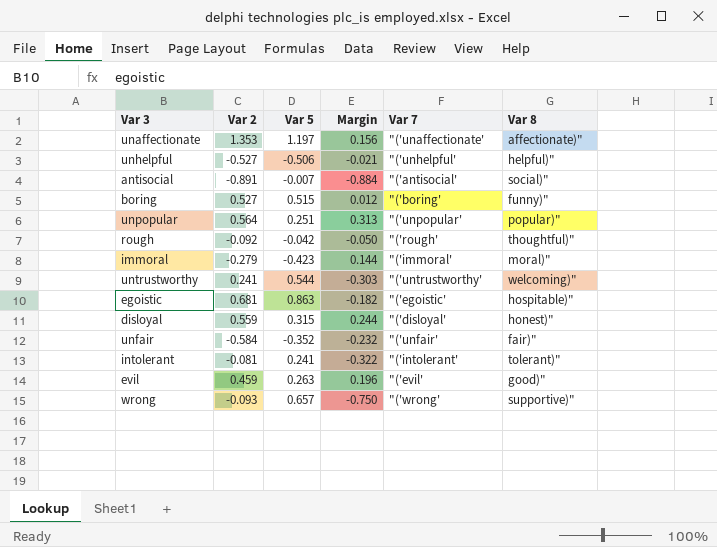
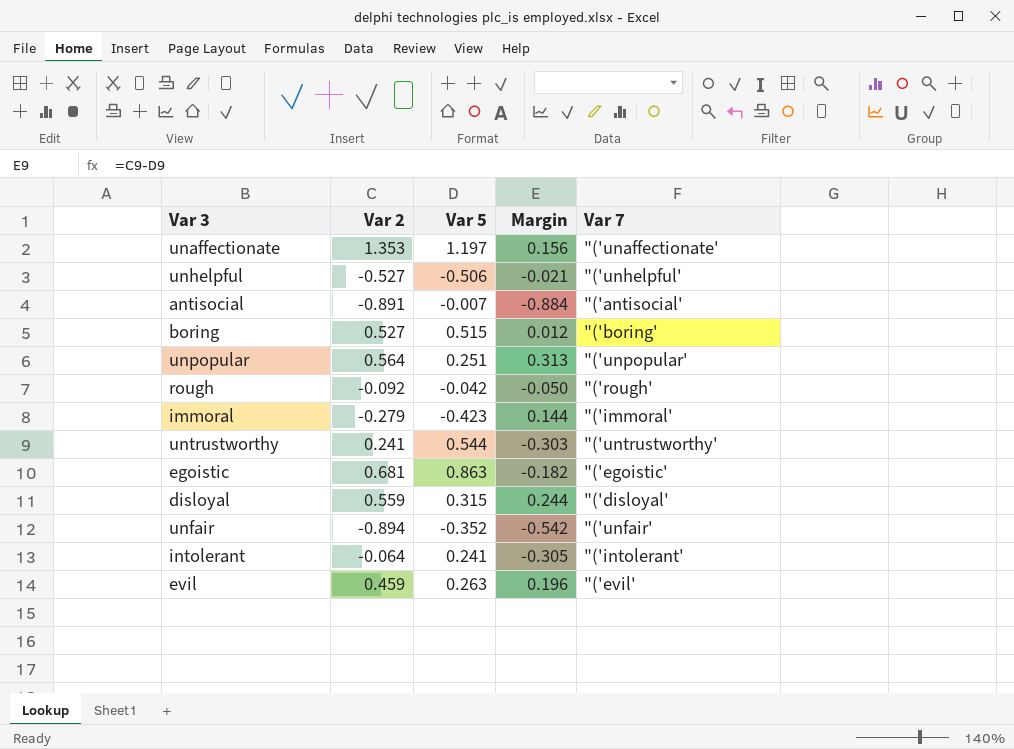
column Var 8 | position: 6 -> none
row wrong: -0.093 | 0.657 | -0.750 | "('wrong' | supportive)" -> none
unfair | Var 2: -0.584 -> -0.894
unfair | Margin: -0.232 -> -0.542
intolerant | Var 2: -0.081 -> -0.064
intolerant | Margin: -0.322 -> -0.305

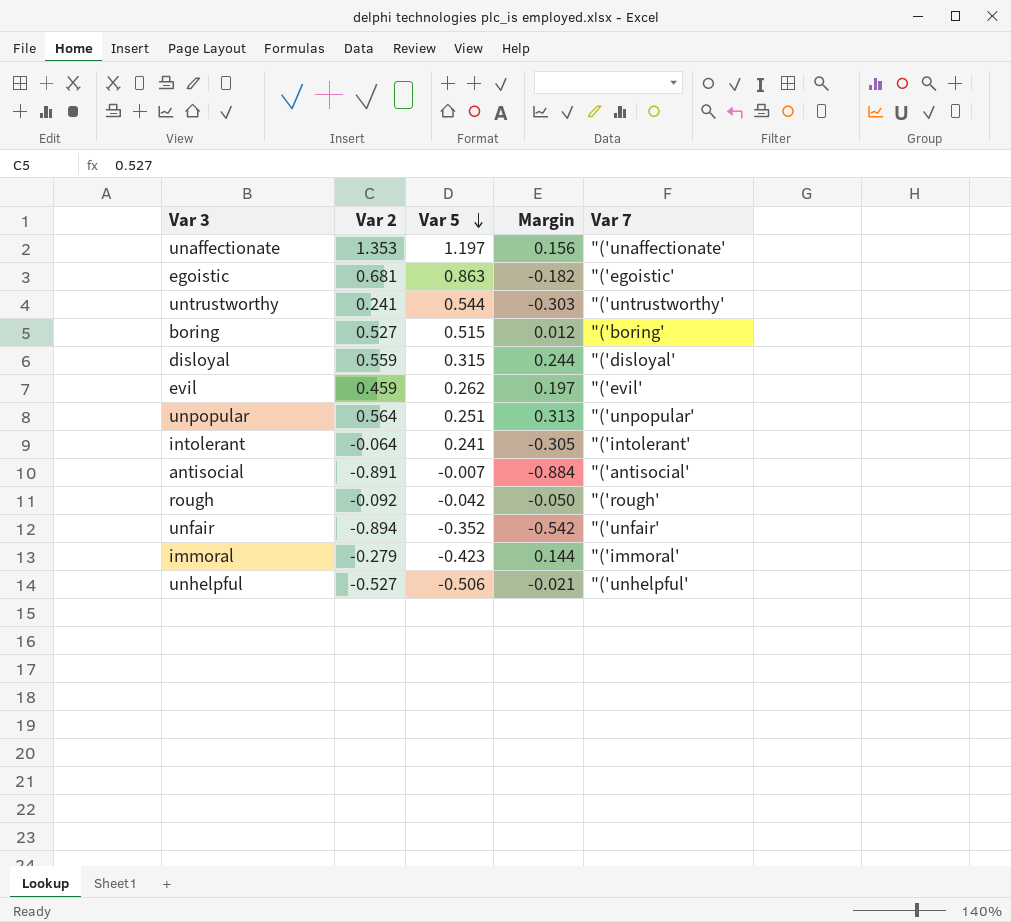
row order: none -> Var 5 descending
evil | Var 5: 0.263 -> 0.262
evil | Margin: 0.196 -> 0.197

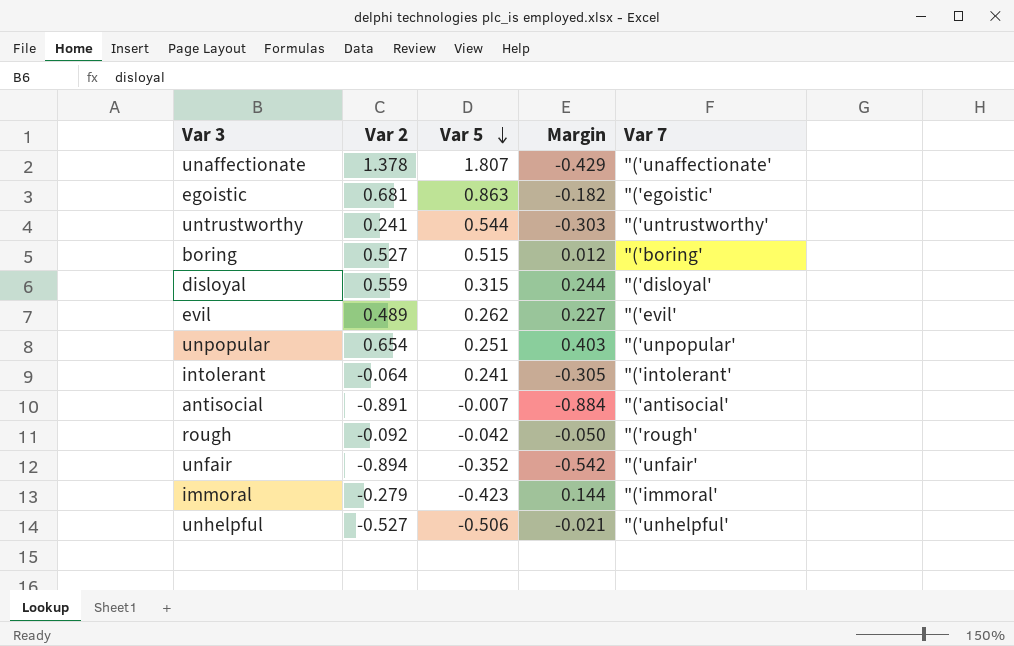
unaffectionate | Var 2: 1.353 -> 1.378
unaffectionate | Var 5: 1.197 -> 1.807
unaffectionate | Margin: 0.156 -> -0.429
evil | Var 2: 0.459 -> 0.489
evil | Margin: 0.197 -> 0.227
unpopular | Var 2: 0.564 -> 0.654
unpopular | Margin: 0.313 -> 0.403

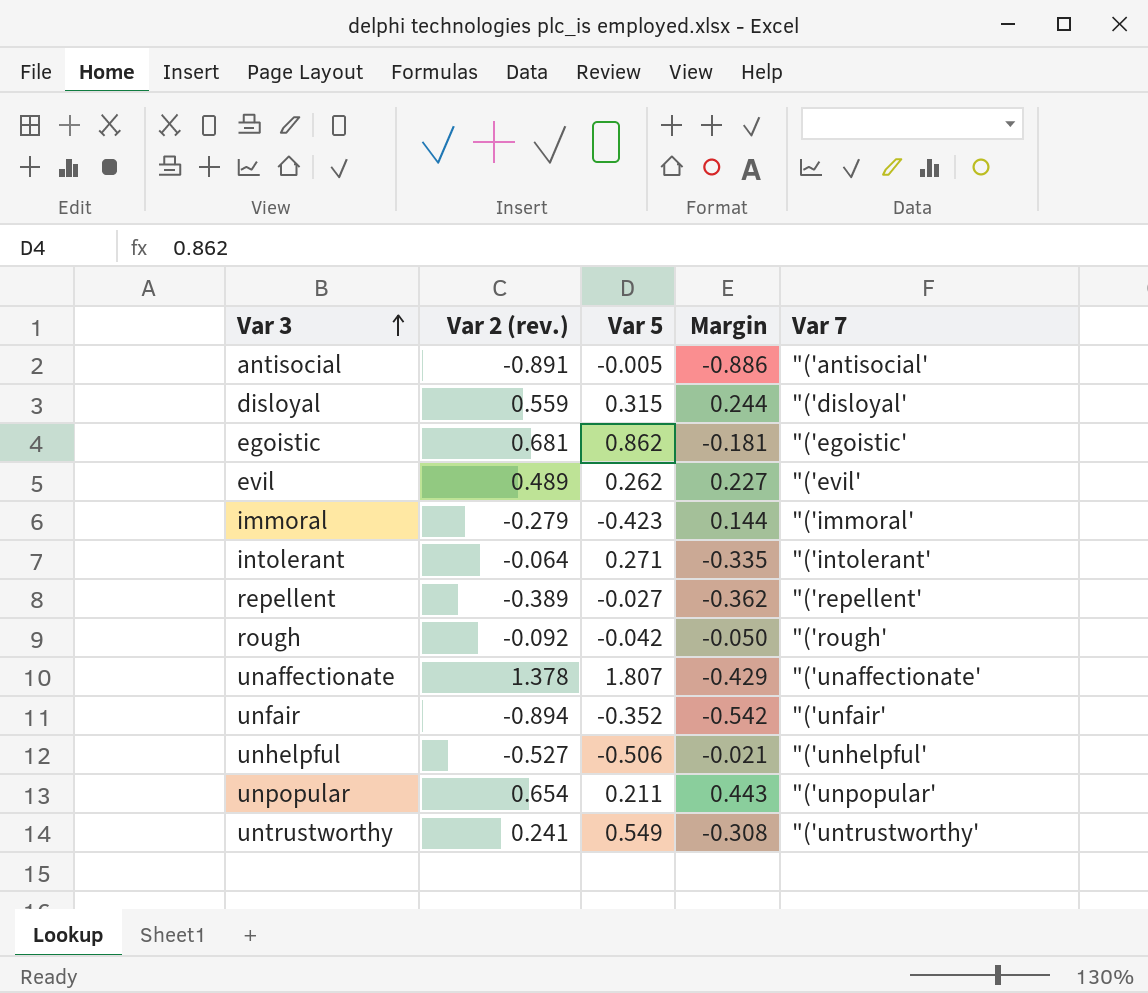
row order: Var 5 descending -> Var 3 ascending
column name: Var 2 -> Var 2 (rev.)
row boring: 0.527 | 0.515 | 0.012 | "('boring' -> none
antisocial | Var 5: -0.007 -> -0.005
antisocial | Margin: -0.884 -> -0.886
egoistic | Var 5: 0.863 -> 0.862
egoistic | Margin: -0.182 -> -0.181
intolerant | Var 5: 0.241 -> 0.271
intolerant | Margin: -0.305 -> -0.335
row repellent: none -> -0.389 | -0.027 | -0.362 | "('repellent'
unpopular | Var 5: 0.251 -> 0.211
unpopular | Margin: 0.403 -> 0.443
untrustworthy | Var 5: 0.544 -> 0.549
untrustworthy | Margin: -0.303 -> -0.308

